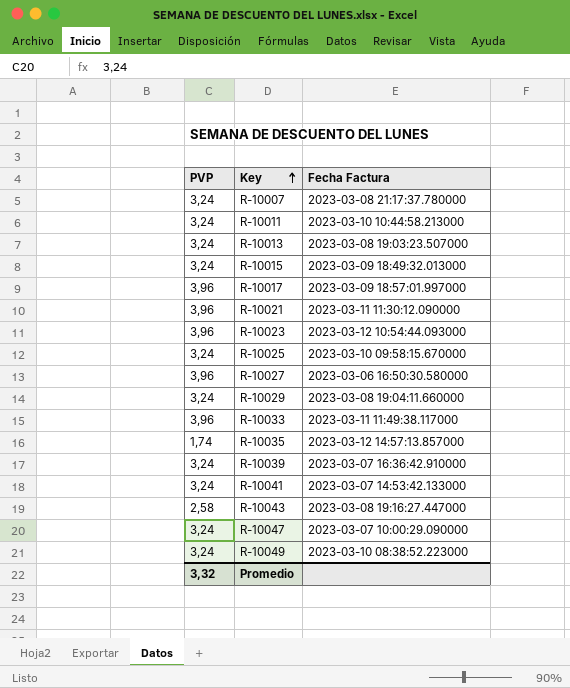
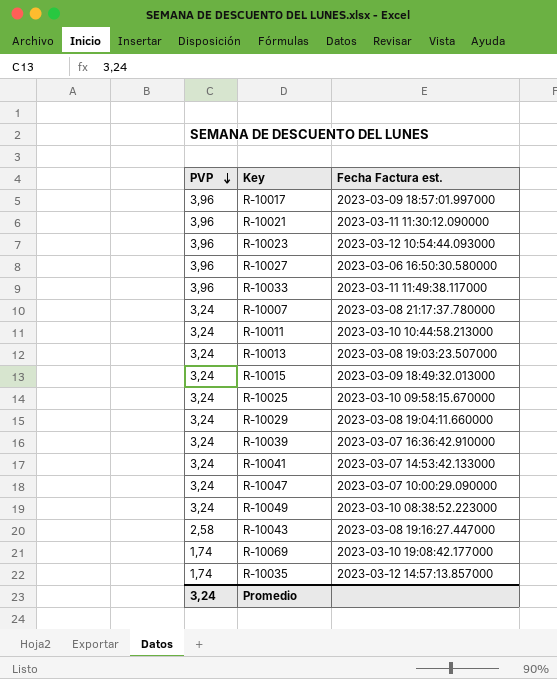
row order: Key ascending -> PVP descending
column name: Fecha Factura -> Fecha Factura est.
row R-10069: none -> 1,74 | 2023-03-10 19:08:42.177000
Promedio | PVP: 3,32 -> 3,24

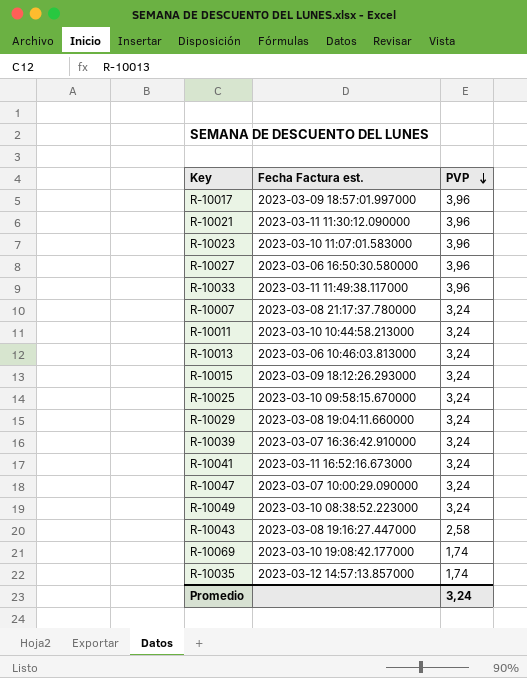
column PVP | position: 1 -> 3
R-10023 | Fecha Factura est.: 2023-03-12 10:54:44.093000 -> 2023-03-10 11:07:01.583000
R-10013 | Fecha Factura est.: 2023-03-08 19:03:23.507000 -> 2023-03-06 10:46:03.813000
R-10015 | Fecha Factura est.: 2023-03-09 18:49:32.013000 -> 2023-03-09 18:12:26.293000
R-10041 | Fecha Factura est.: 2023-03-07 14:53:42.133000 -> 2023-03-11 16:52:16.673000

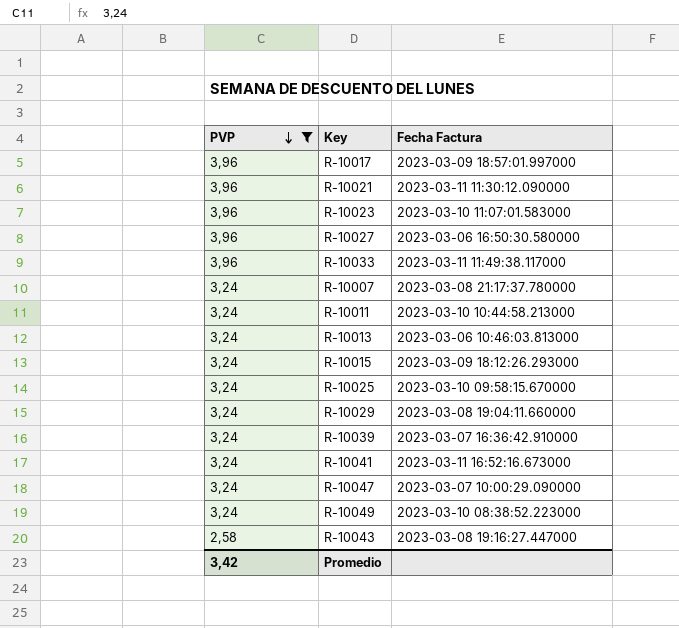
filter: none -> PVP != 1,74
column PVP | position: 3 -> 1
column name: Fecha Factura est. -> Fecha Factura
Promedio | PVP: 3,24 -> 3,42

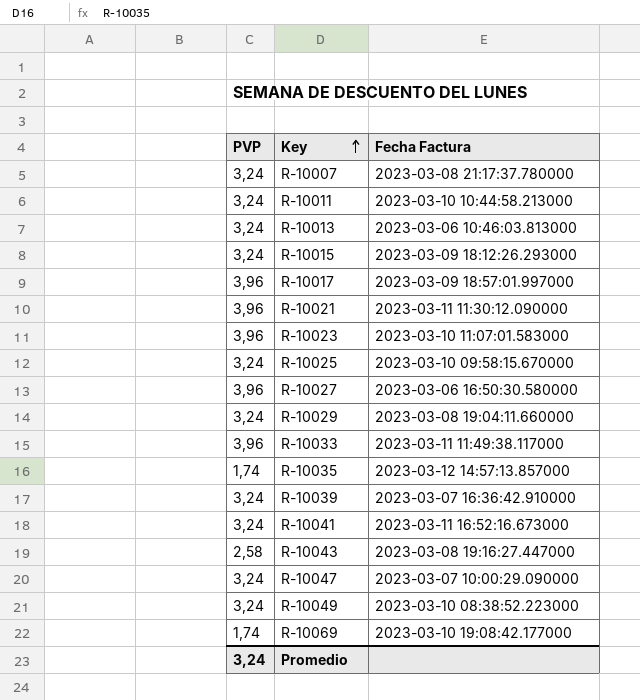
filter: PVP != 1,74 -> none
row order: PVP descending -> Key ascending
Promedio | PVP: 3,42 -> 3,24

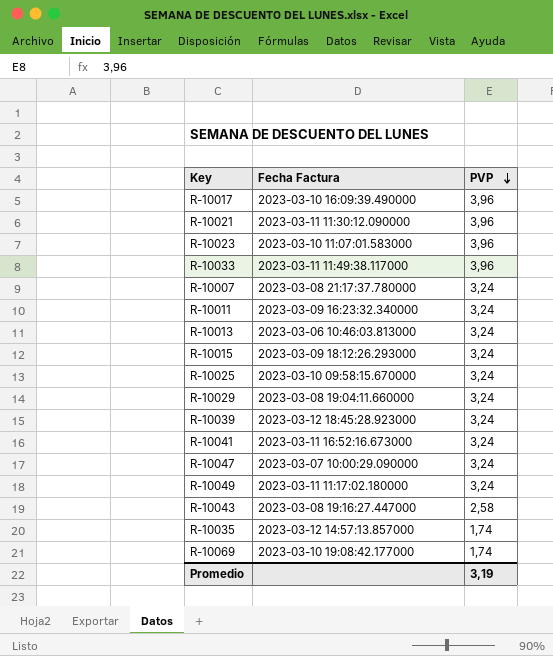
row order: Key ascending -> PVP descending
column PVP | position: 1 -> 3
row R-10027: 3,96 | 2023-03-06 16:50:30.580000 -> none
R-10017 | Fecha Factura: 2023-03-09 18:57:01.997000 -> 2023-03-10 16:09:39.490000
R-10011 | Fecha Factura: 2023-03-10 10:44:58.213000 -> 2023-03-09 16:23:32.340000
R-10039 | Fecha Factura: 2023-03-07 16:36:42.910000 -> 2023-03-12 18:45:28.923000
R-10049 | Fecha Factura: 2023-03-10 08:38:52.223000 -> 2023-03-11 11:17:02.180000
Promedio | PVP: 3,24 -> 3,19

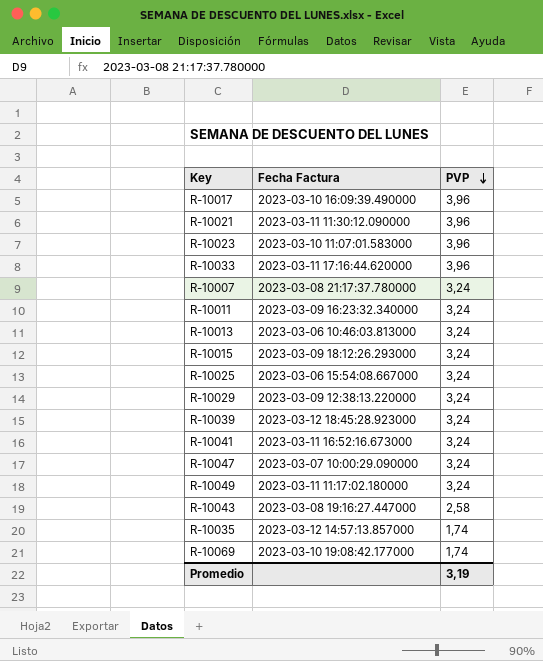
R-10033 | Fecha Factura: 2023-03-11 11:49:38.117000 -> 2023-03-11 17:16:44.620000
R-10025 | Fecha Factura: 2023-03-10 09:58:15.670000 -> 2023-03-06 15:54:08.667000
R-10029 | Fecha Factura: 2023-03-08 19:04:11.660000 -> 2023-03-09 12:38:13.220000

